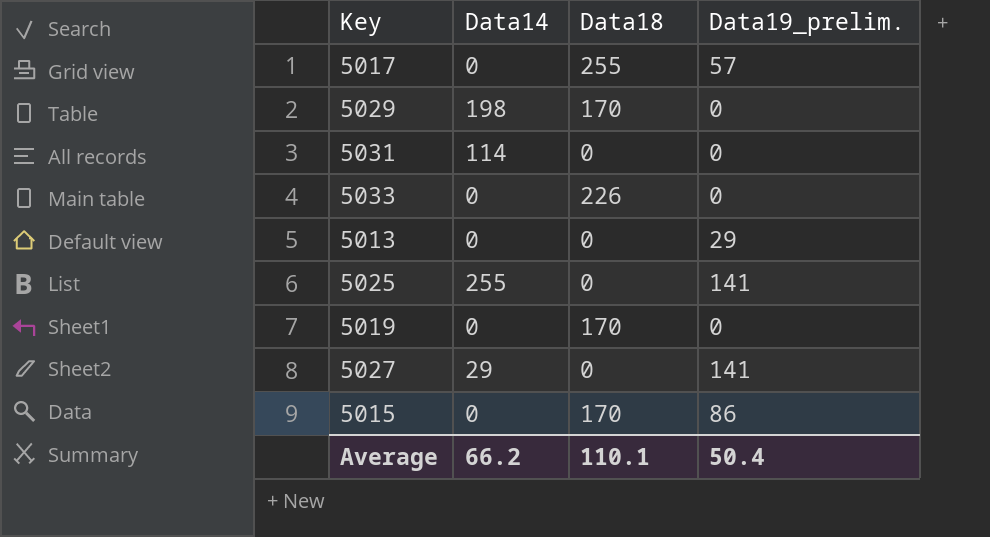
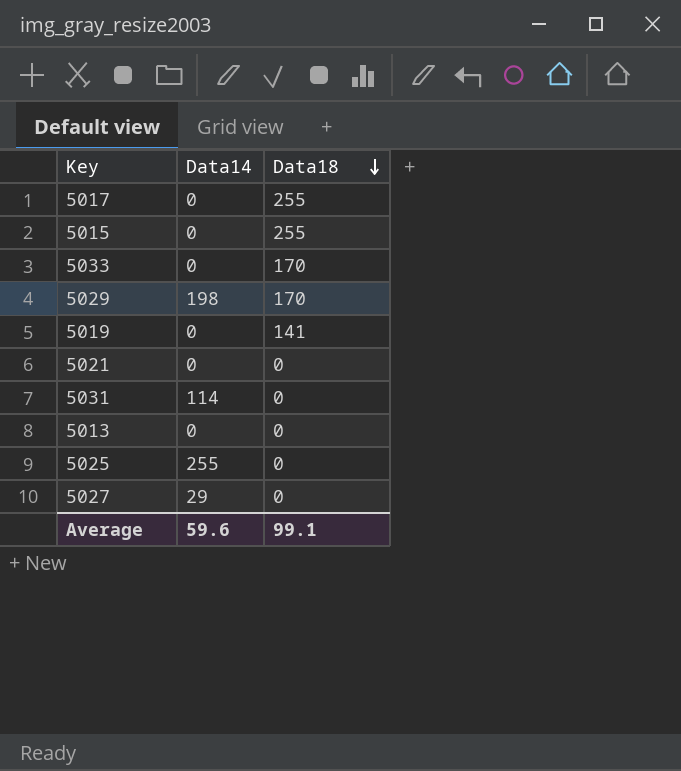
row order: none -> Data18 descending
column Data19_prelim. | position: 4 -> none
5015 | Data18: 170 -> 255
5033 | Data18: 226 -> 170
5019 | Data18: 170 -> 141
row 5021: none -> 0 | 0
Average | Data14: 66.2 -> 59.6
Average | Data18: 110.1 -> 99.1

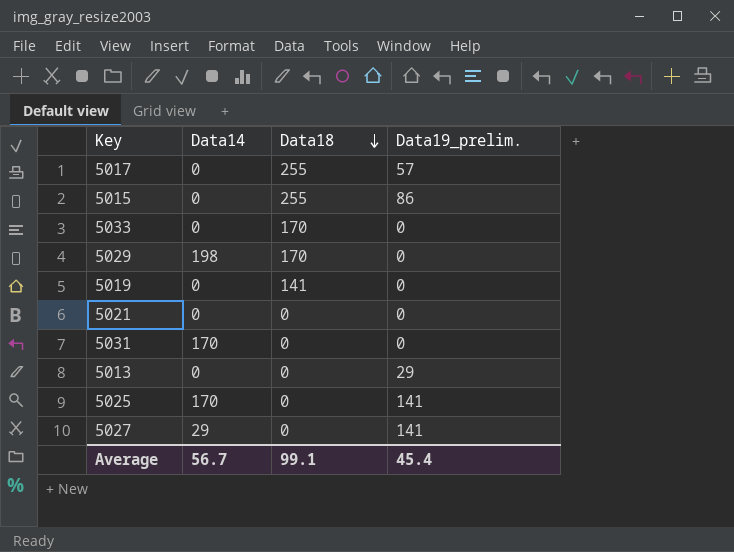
column Data19_prelim. | position: none -> 4
5031 | Data14: 114 -> 170
5025 | Data14: 255 -> 170
Average | Data14: 59.6 -> 56.7

